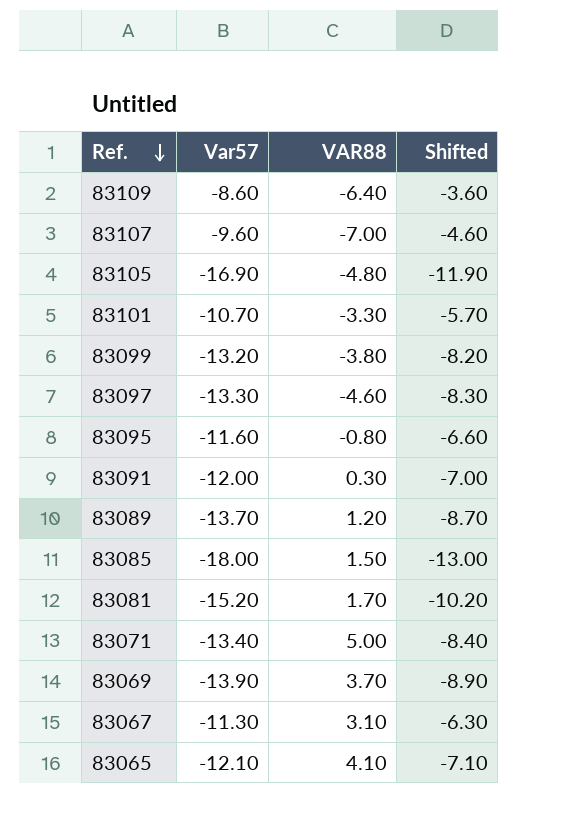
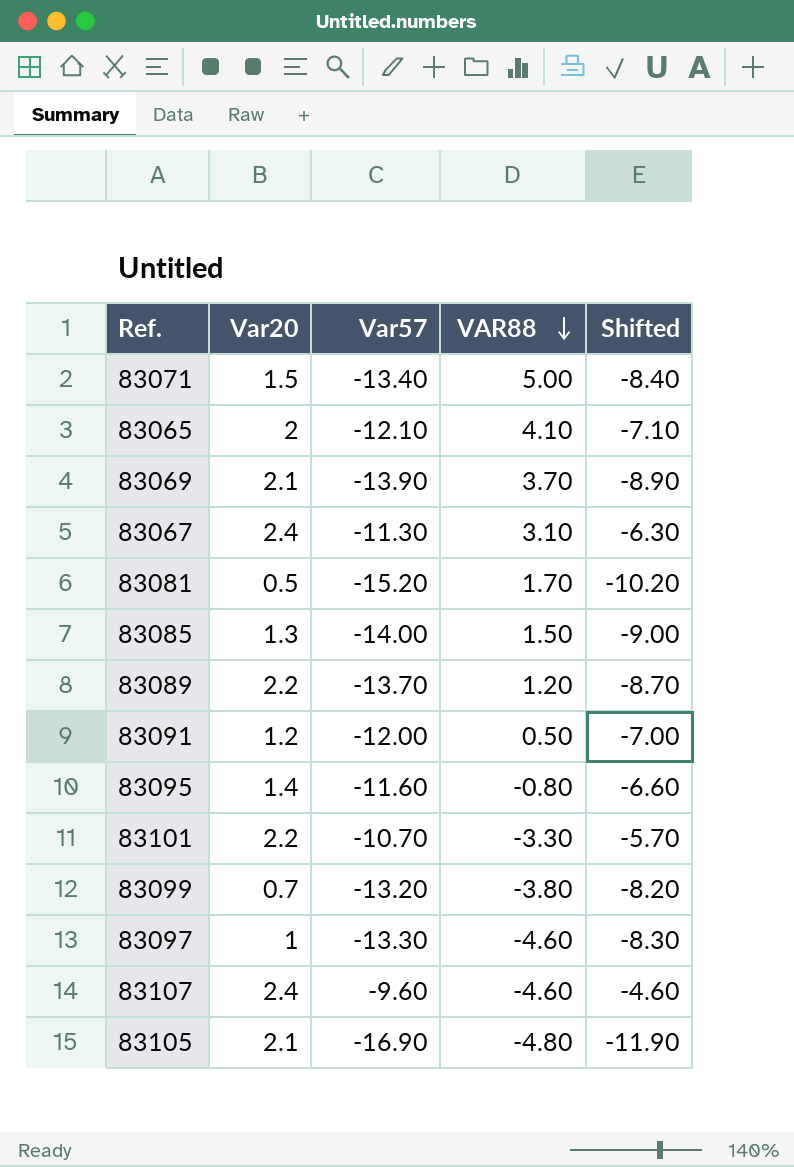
row order: Ref. descending -> VAR88 descending
column Var20 | position: none -> 2
row 83109: -8.60 | -6.40 | -3.60 -> none
83085 | Var57: -18.00 -> -14.00
83085 | Shifted: -13.00 -> -9.00
83091 | VAR88: 0.30 -> 0.50
83107 | VAR88: -7.00 -> -4.60

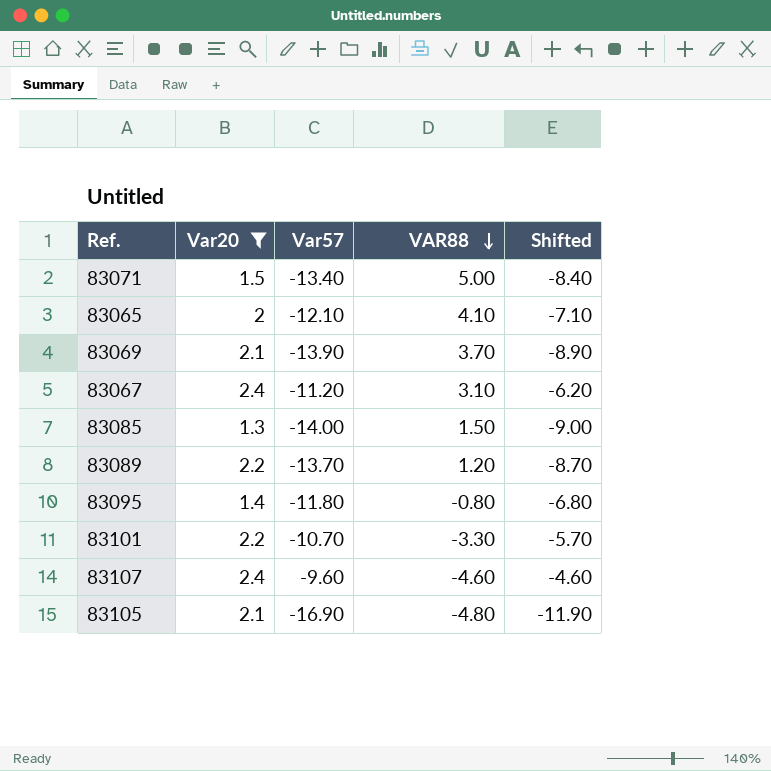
filter: none -> Var20 >= 1.3
83067 | Var57: -11.30 -> -11.20
83067 | Shifted: -6.30 -> -6.20
83095 | Var57: -11.60 -> -11.80
83095 | Shifted: -6.60 -> -6.80

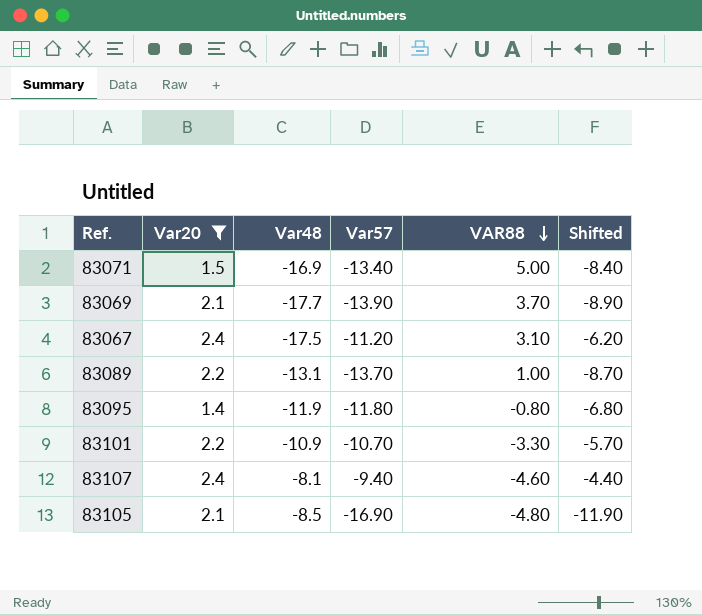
column Var48 | position: none -> 3
row 83065: 2 | -12.10 | 4.10 | -7.10 -> none
row 83085: 1.3 | -14.00 | 1.50 | -9.00 -> none
83089 | VAR88: 1.20 -> 1.00
83107 | Var57: -9.60 -> -9.40
83107 | Shifted: -4.60 -> -4.40

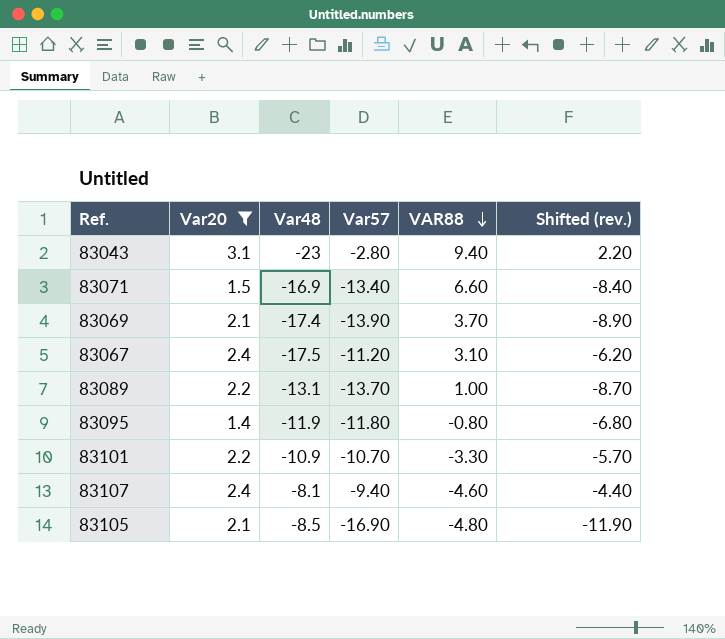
column name: Shifted -> Shifted (rev.)
row 83043: none -> 3.1 | -23 | -2.80 | 9.40 | 2.20
83071 | VAR88: 5.00 -> 6.60
83069 | Var48: -17.7 -> -17.4

